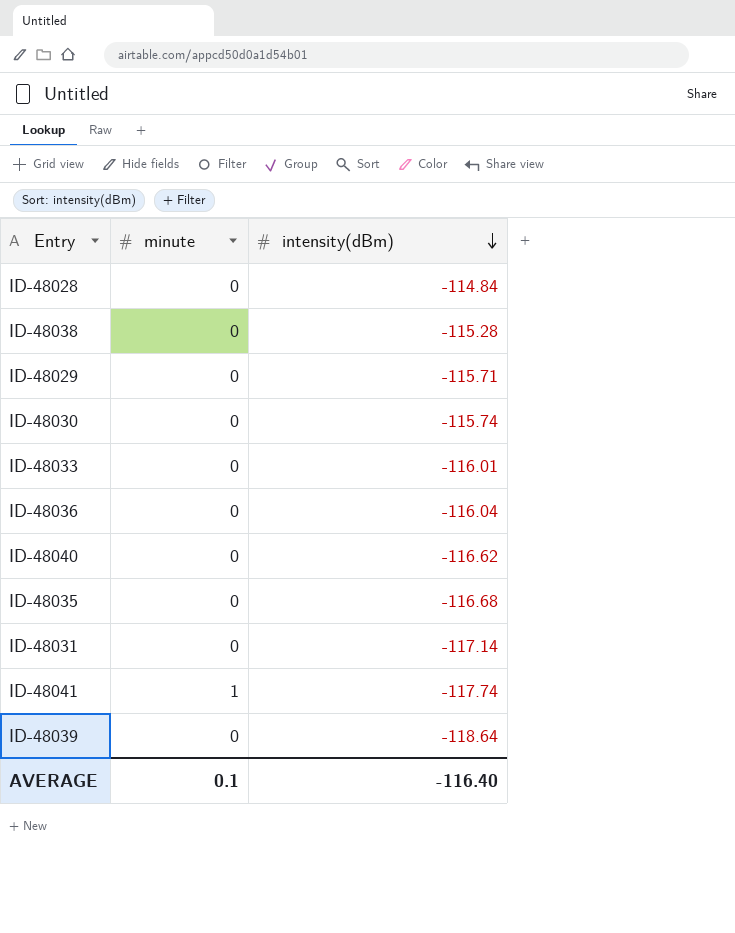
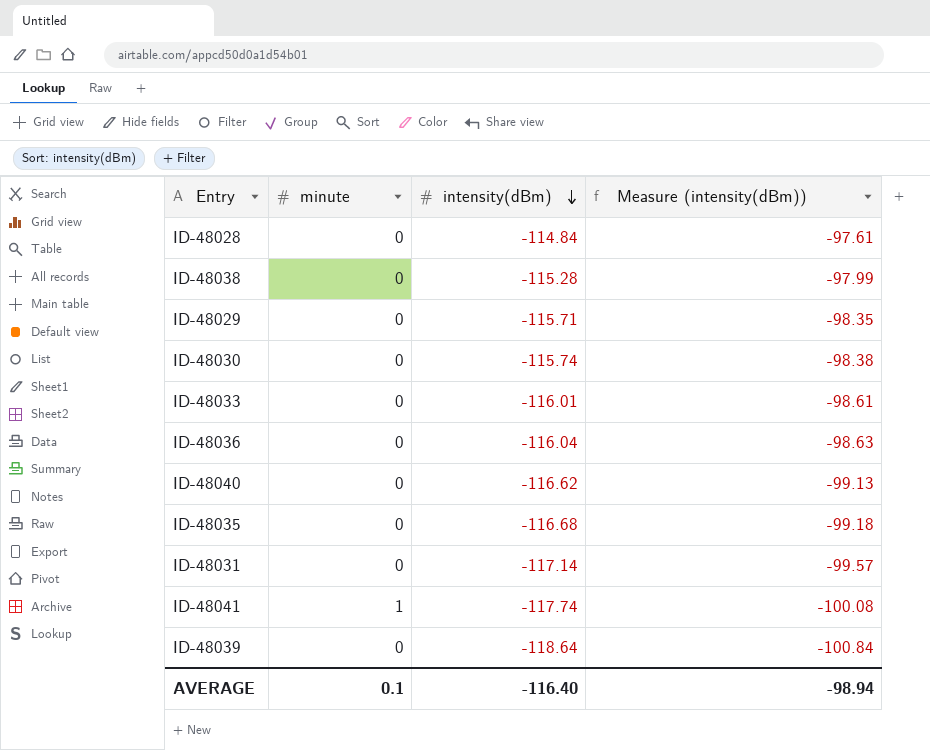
column Measure (intensity(dBm)) | formula: none -> [intensity(dBm)] * 0.85

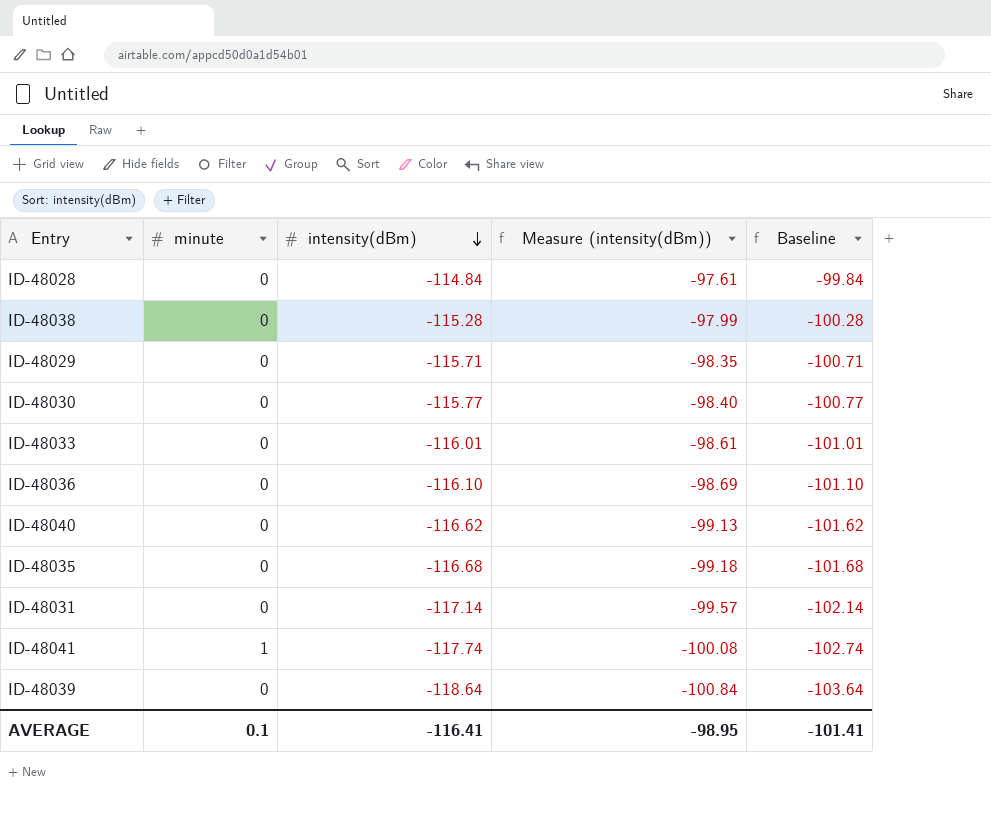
column Baseline | formula: none -> [intensity(dBm)] + 15
ID-48030 | intensity(dBm): -115.74 -> -115.77
ID-48030 | Measure (intensity(dBm)): -98.38 -> -98.40
ID-48036 | intensity(dBm): -116.04 -> -116.10
ID-48036 | Measure (intensity(dBm)): -98.63 -> -98.69
AVERAGE | intensity(dBm): -116.40 -> -116.41
AVERAGE | Measure (intensity(dBm)): -98.94 -> -98.95

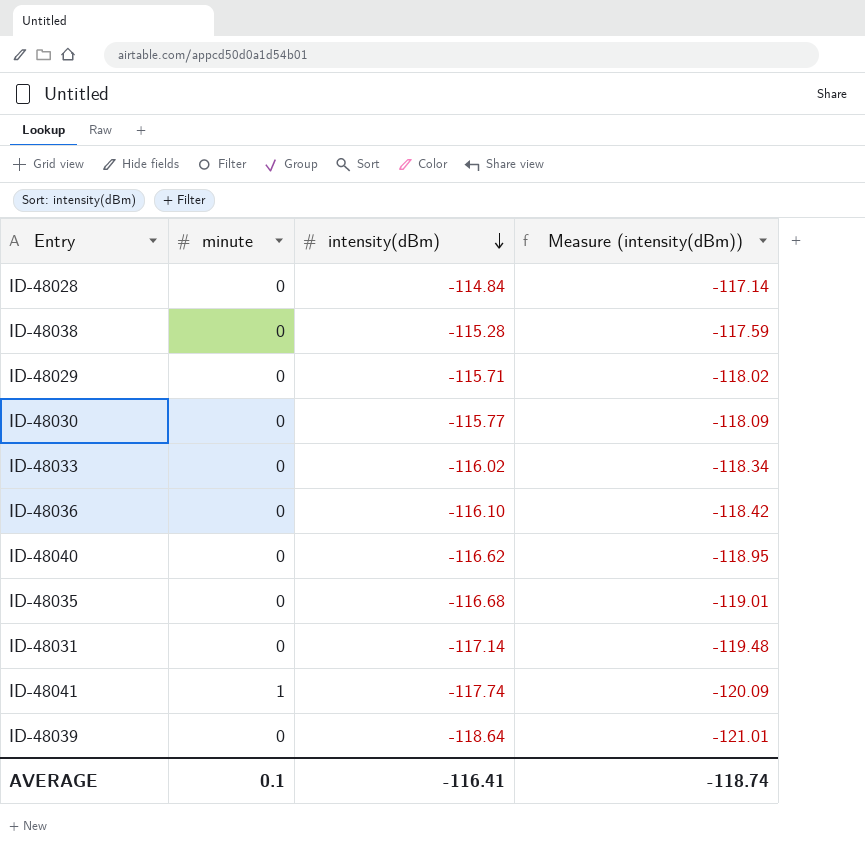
column Baseline | formula: [intensity(dBm)] + 15 -> none
column Measure (intensity(dBm)) | formula: [intensity(dBm)] * 0.85 -> [intensity(dBm)] * 1.02
ID-48033 | intensity(dBm): -116.01 -> -116.02
AVERAGE | Measure (intensity(dBm)): -98.95 -> -118.74

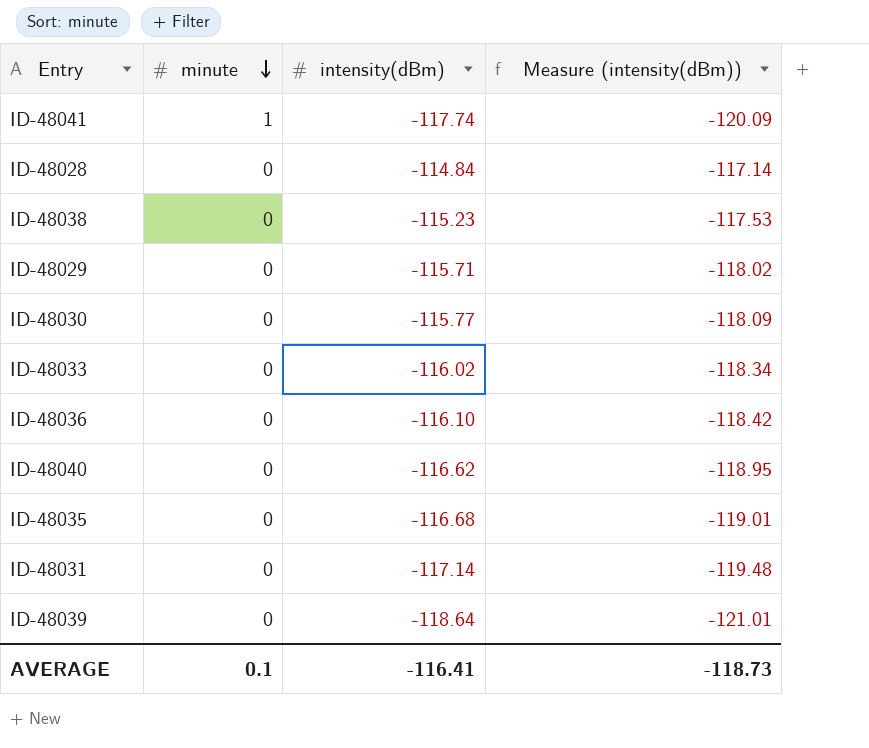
row order: intensity(dBm) descending -> minute descending
ID-48038 | intensity(dBm): -115.28 -> -115.23
ID-48038 | Measure (intensity(dBm)): -117.59 -> -117.53
AVERAGE | Measure (intensity(dBm)): -118.74 -> -118.73

